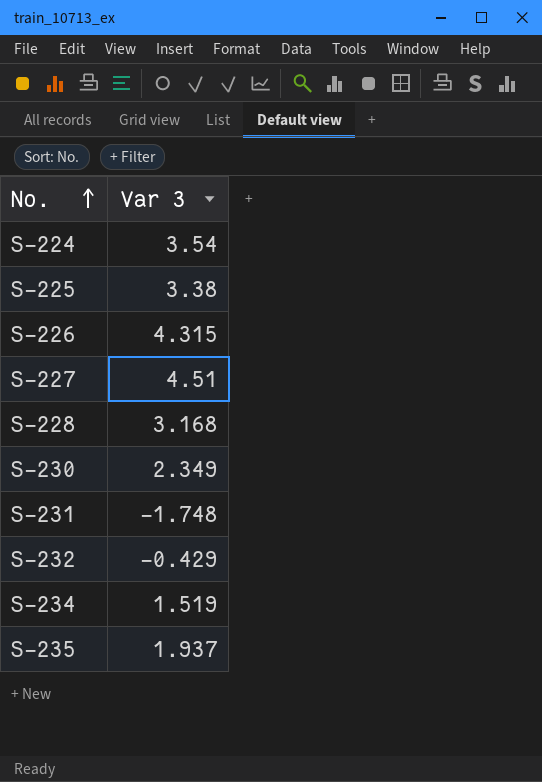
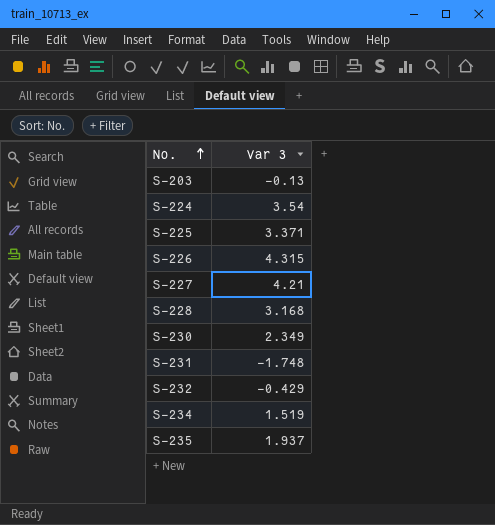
row S-203: none -> -0.13
S-225 | Var 3: 3.38 -> 3.371
S-227 | Var 3: 4.51 -> 4.21

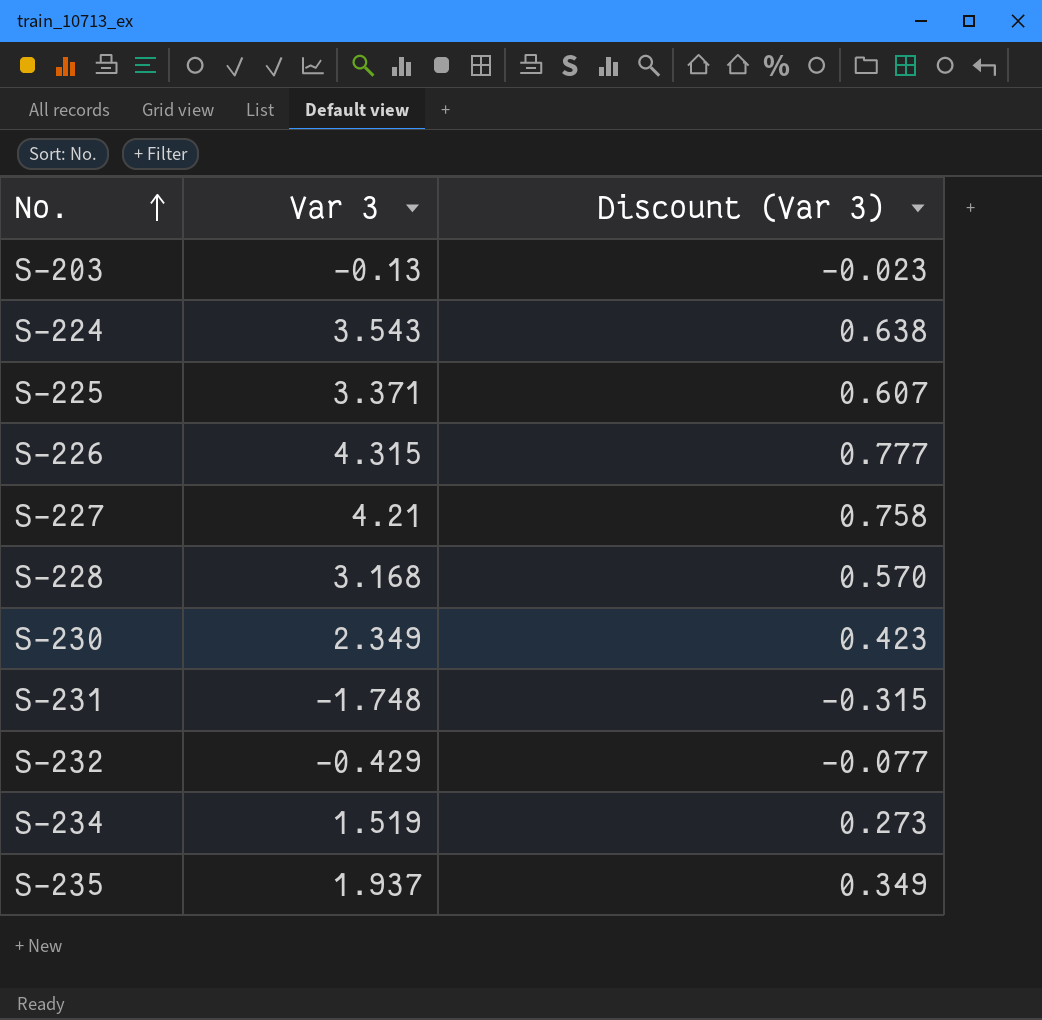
column Discount (Var 3) | formula: none -> [Var 3] * 0.18
S-224 | Var 3: 3.54 -> 3.543

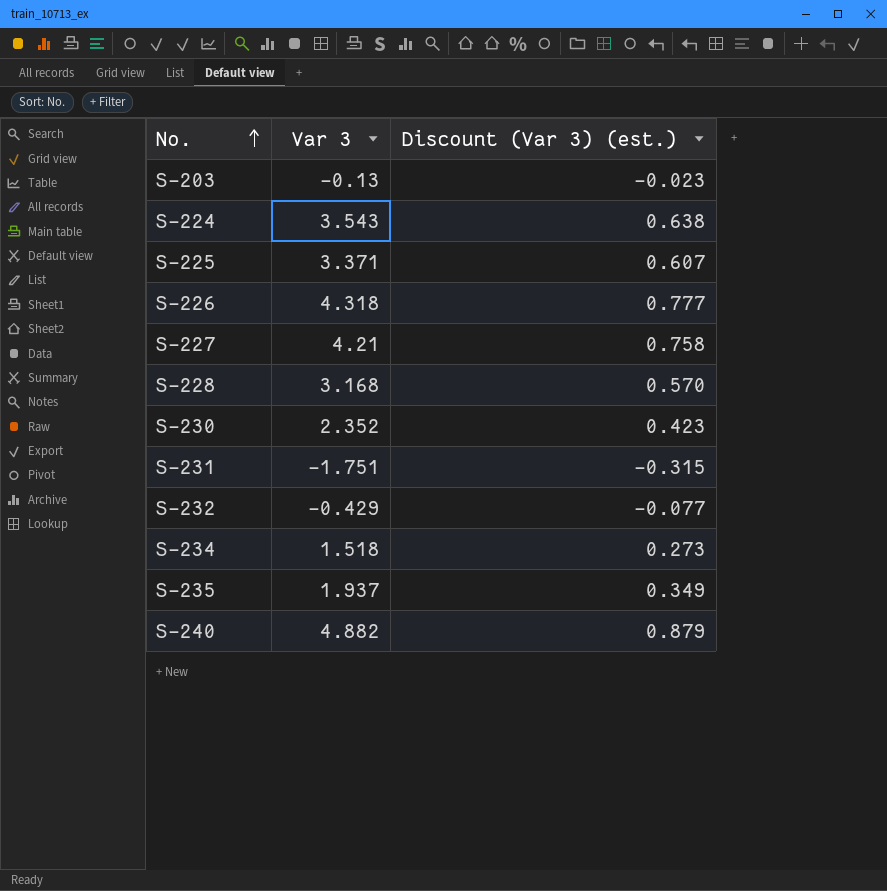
column name: Discount (Var 3) -> Discount (Var 3) (est.)
S-226 | Var 3: 4.315 -> 4.318
S-230 | Var 3: 2.349 -> 2.352
S-231 | Var 3: -1.748 -> -1.751
S-234 | Var 3: 1.519 -> 1.518
row S-240: none -> 4.882 | 0.879

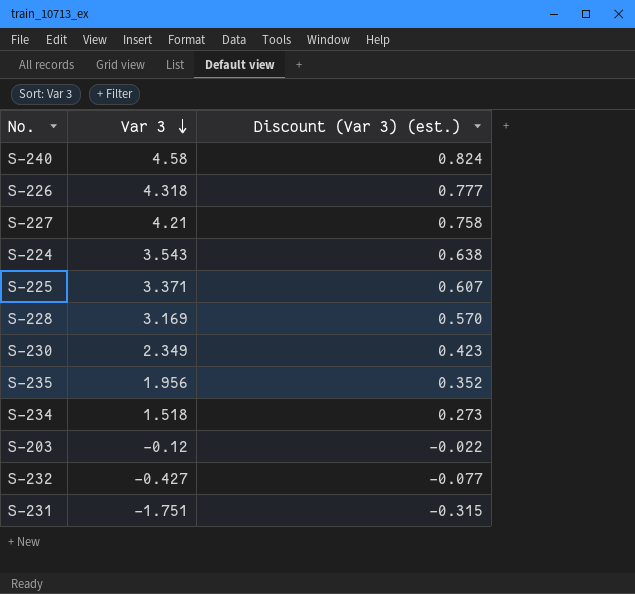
row order: No. ascending -> Var 3 descending
S-240 | Var 3: 4.882 -> 4.58
S-240 | Discount (Var 3) (est.): 0.879 -> 0.824
S-228 | Var 3: 3.168 -> 3.169
S-230 | Var 3: 2.352 -> 2.349
S-235 | Var 3: 1.937 -> 1.956
S-235 | Discount (Var 3) (est.): 0.349 -> 0.352
S-203 | Var 3: -0.13 -> -0.12
S-203 | Discount (Var 3) (est.): -0.023 -> -0.022
S-232 | Var 3: -0.429 -> -0.427

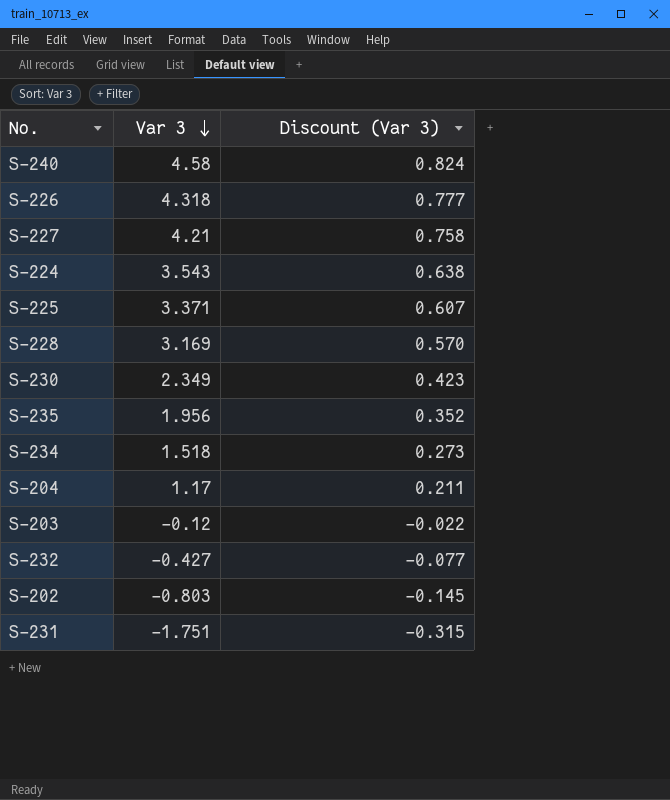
column name: Discount (Var 3) (est.) -> Discount (Var 3)
row S-204: none -> 1.17 | 0.211
row S-202: none -> -0.803 | -0.145

